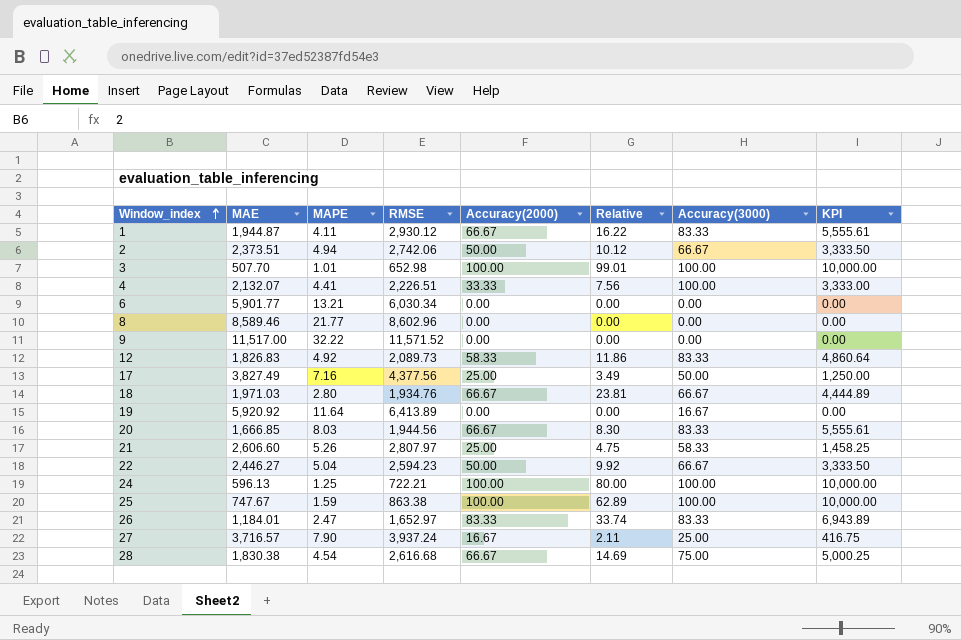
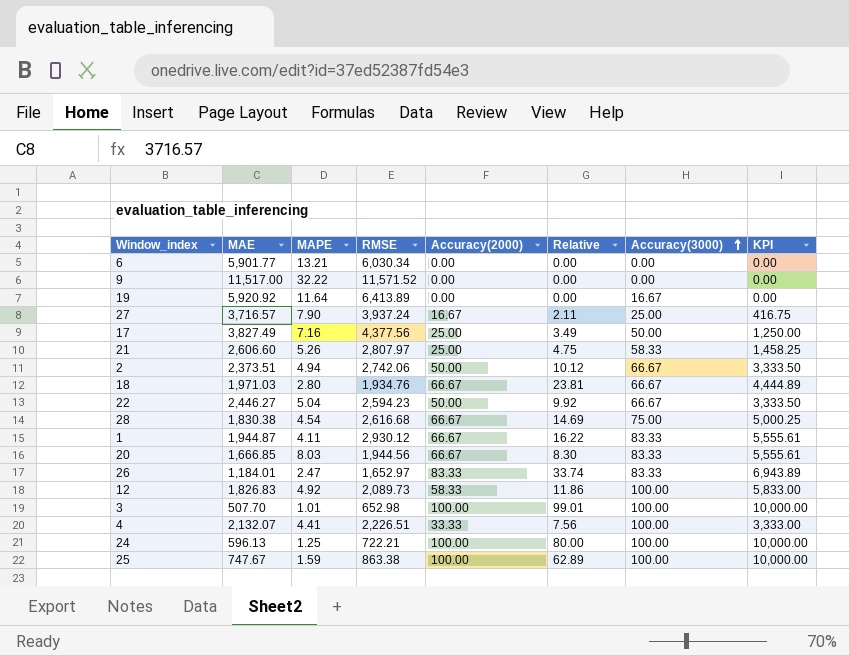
row order: Window_index ascending -> Accuracy(3000) ascending
row 8: 8,589.46 | 21.77 | 8,602.96 | 0.00 | 0.00 | 0.00 | 0.00 -> none
12 | Accuracy(3000): 83.33 -> 100.00
12 | KPI: 4,860.64 -> 5,833.00

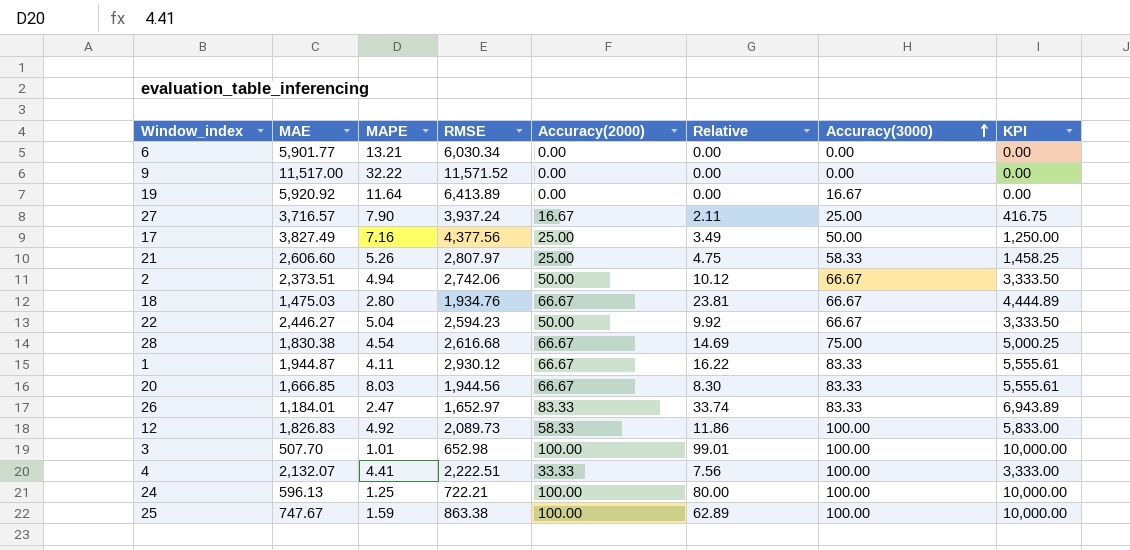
18 | MAE: 1,971.03 -> 1,475.03
4 | RMSE: 2,226.51 -> 2,222.51

